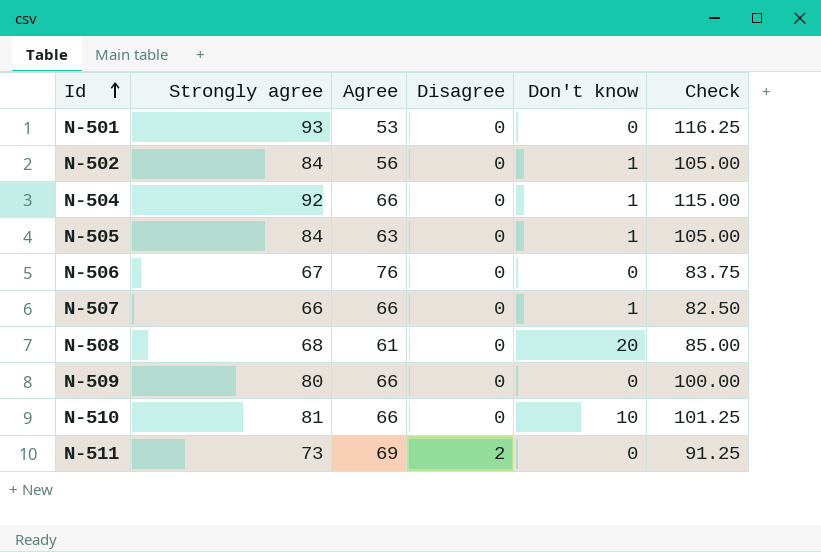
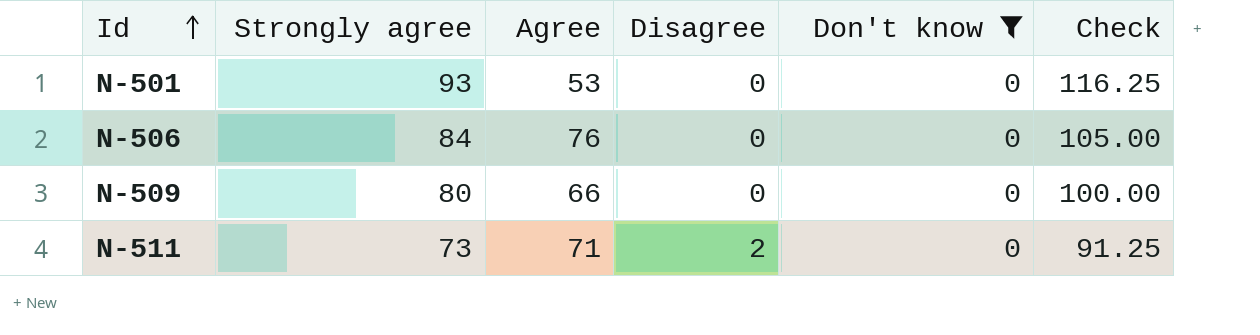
filter: none -> Don't know = 0
N-506 | Strongly agree: 67 -> 84
N-506 | Check: 83.75 -> 105.00
N-511 | Agree: 69 -> 71

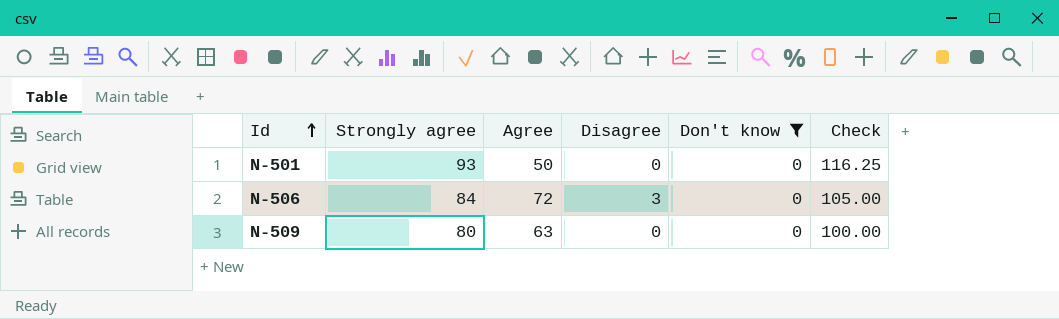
row N-511: 73 | 71 | 2 | 0 | 91.25 -> none
N-501 | Agree: 53 -> 50
N-506 | Agree: 76 -> 72
N-506 | Disagree: 0 -> 3
N-509 | Agree: 66 -> 63

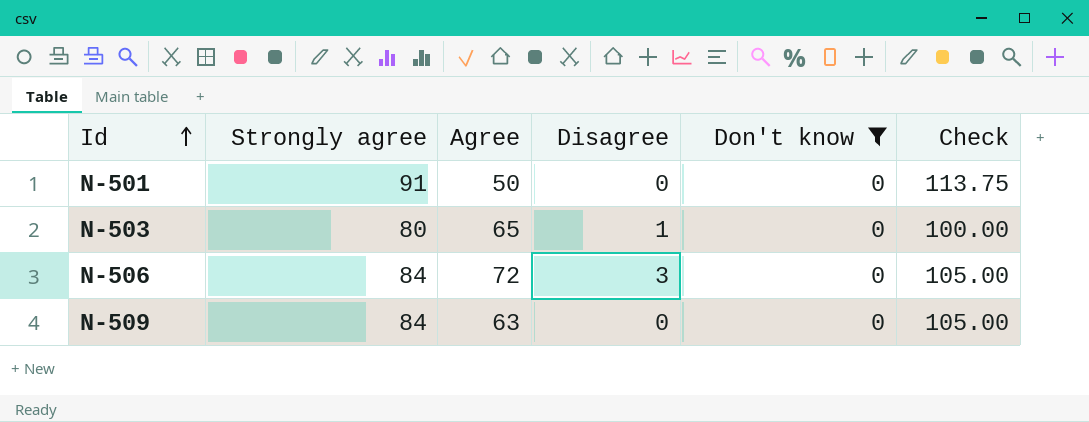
N-501 | Strongly agree: 93 -> 91
N-501 | Check: 116.25 -> 113.75
row N-503: none -> 80 | 65 | 1 | 0 | 100.00
N-509 | Strongly agree: 80 -> 84
N-509 | Check: 100.00 -> 105.00

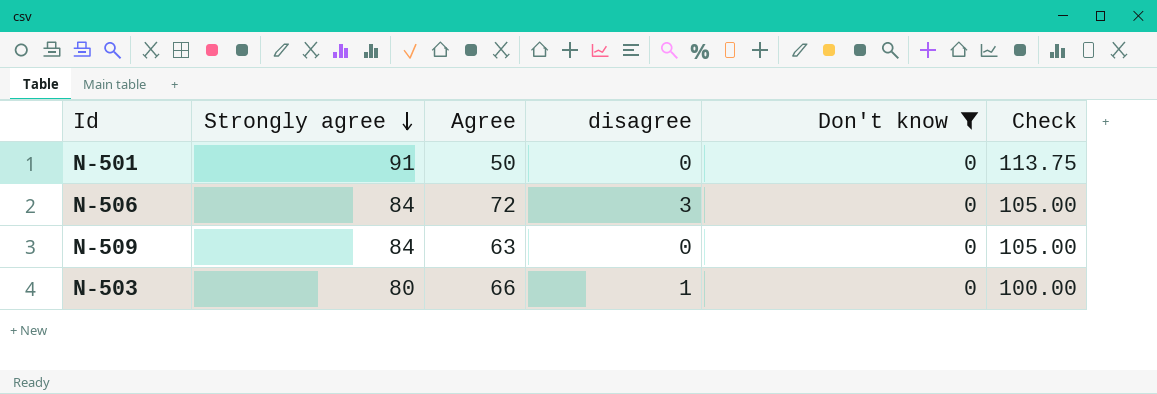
row order: Id ascending -> Strongly agree descending
column name: Disagree -> disagree
N-503 | Agree: 65 -> 66

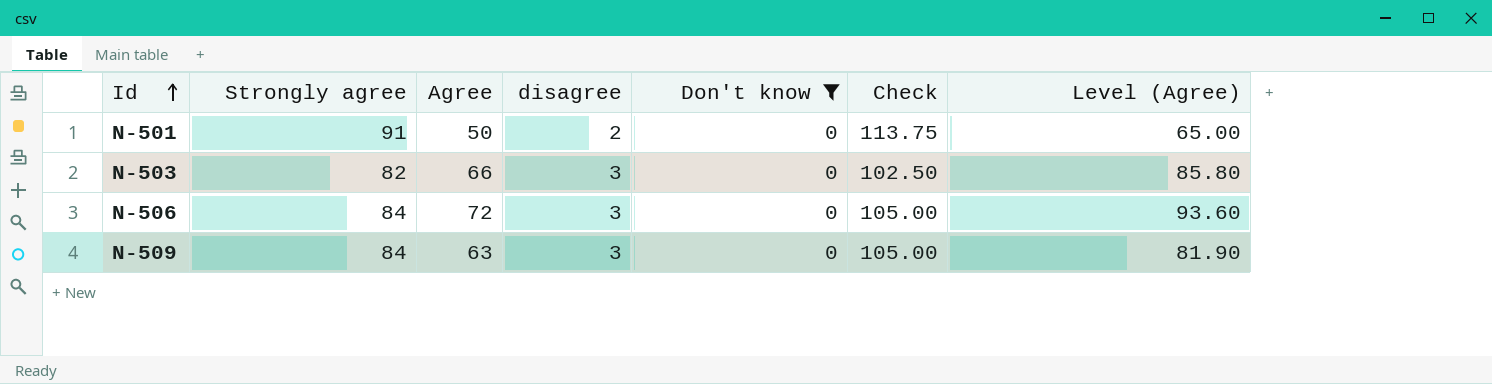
row order: Strongly agree descending -> Id ascending
column Level (Agree) | formula: none -> [Agree] * 1.3
N-501 | disagree: 0 -> 2
N-503 | Strongly agree: 80 -> 82
N-503 | disagree: 1 -> 3
N-503 | Check: 100.00 -> 102.50
N-509 | disagree: 0 -> 3

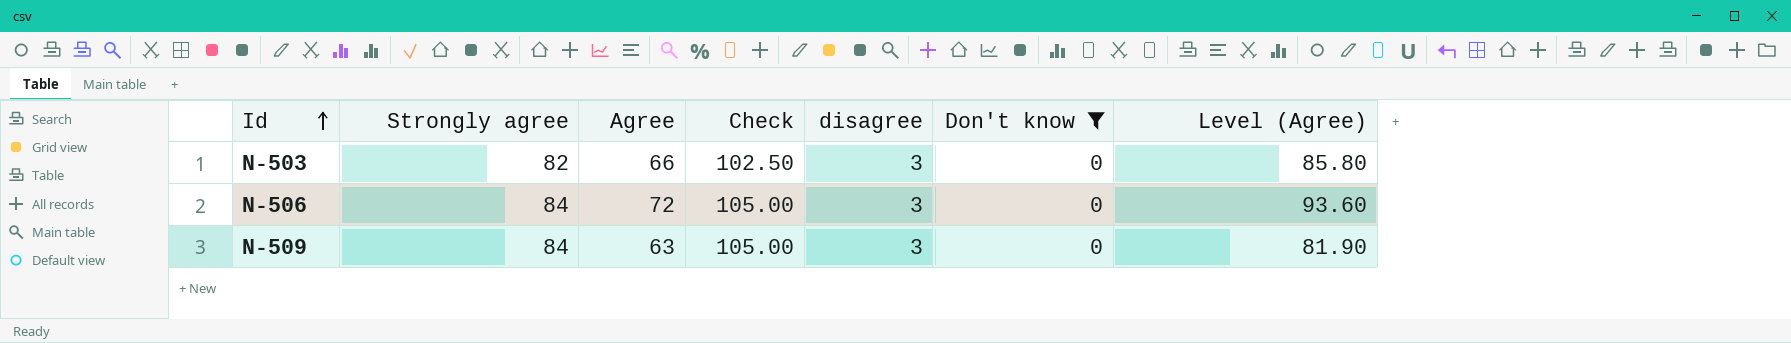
column Check | position: 6 -> 4
row N-501: 91 | 50 | 2 | 0 | 113.75 | 65.00 -> none

